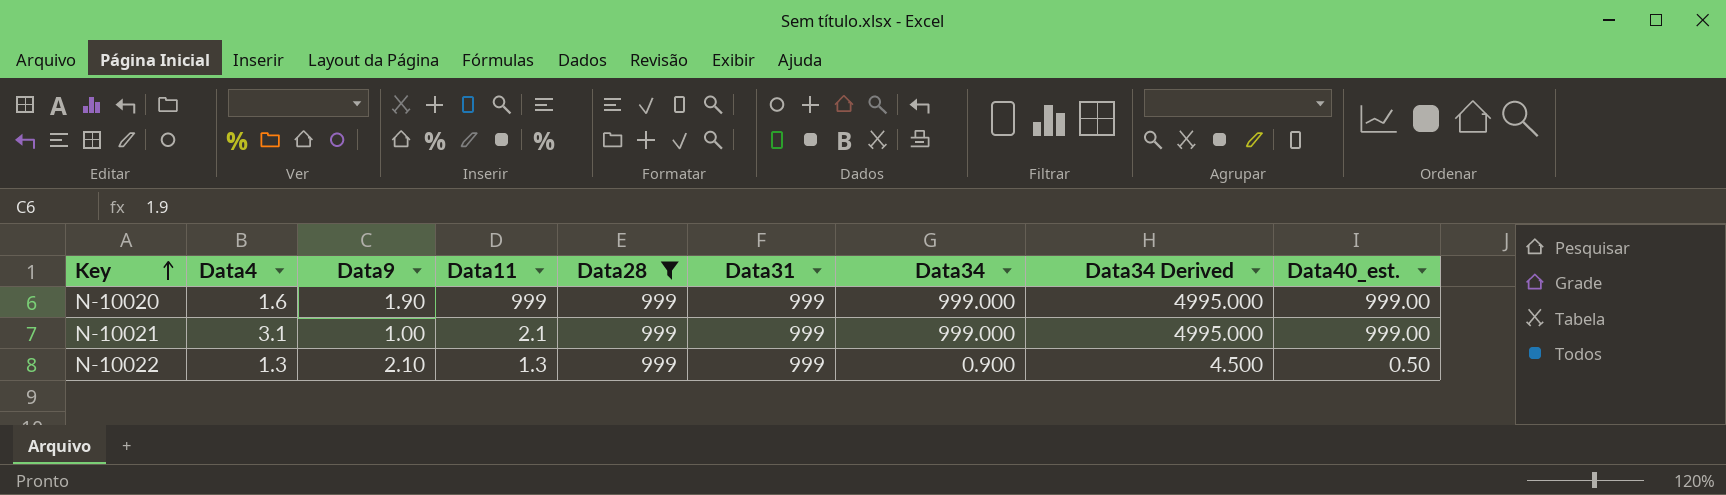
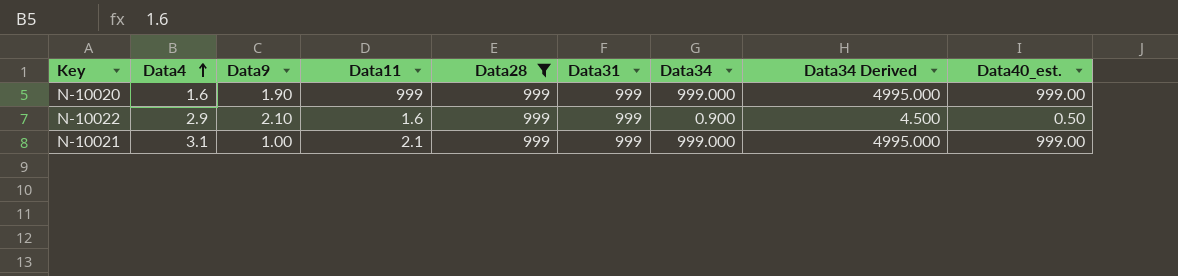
row order: Key ascending -> Data4 ascending
N-10022 | Data4: 1.3 -> 2.9
N-10022 | Data11: 1.3 -> 1.6

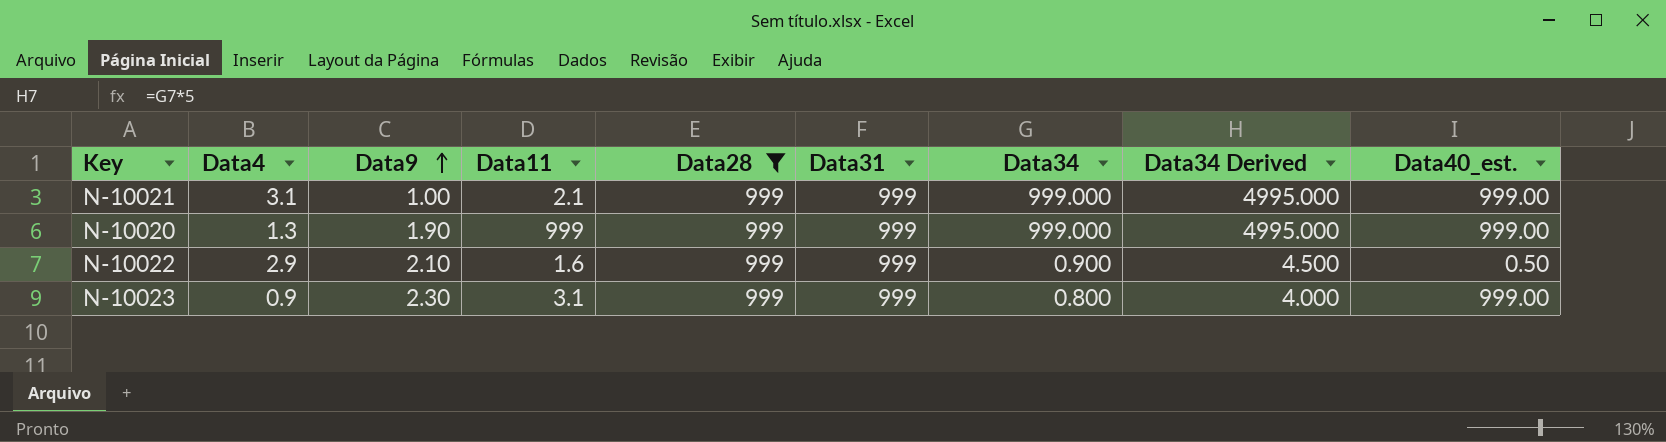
row order: Data4 ascending -> Data9 ascending
N-10020 | Data4: 1.6 -> 1.3
row N-10023: none -> 0.9 | 2.30 | 3.1 | 999 | 999 | 0.800 | 4.000 | 999.00

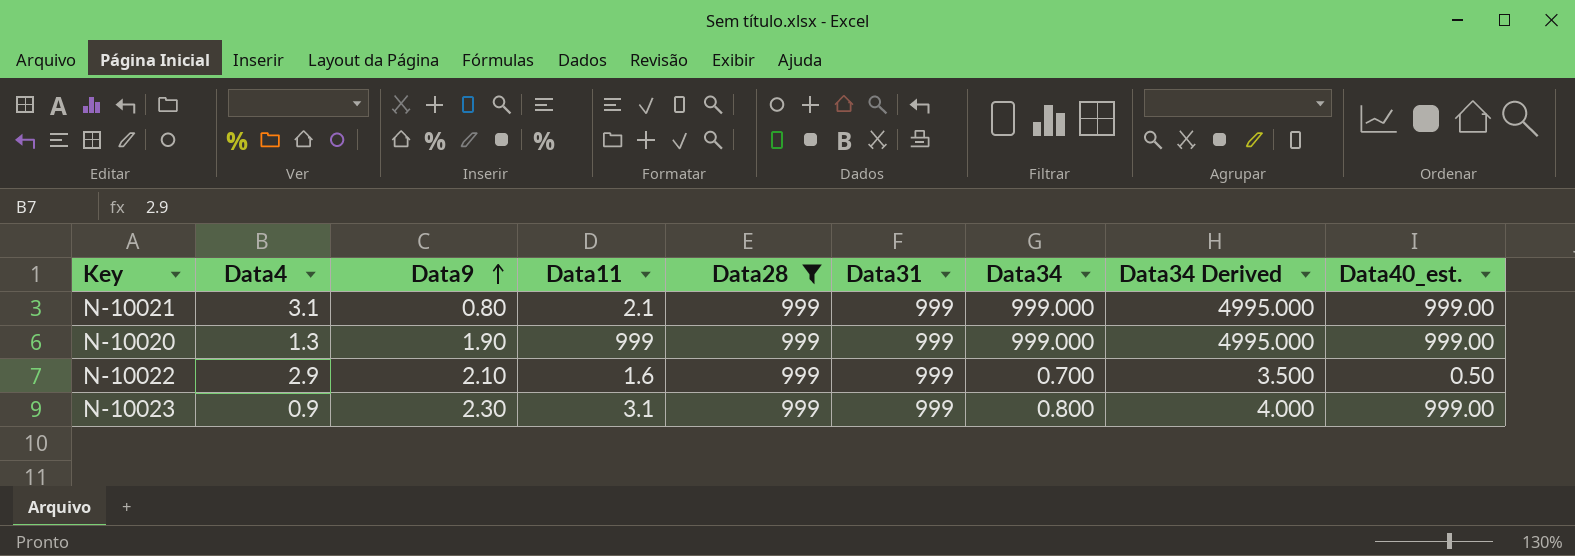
N-10021 | Data9: 1.00 -> 0.80
N-10022 | Data34: 0.900 -> 0.700
N-10022 | Data34 Derived: 4.500 -> 3.500

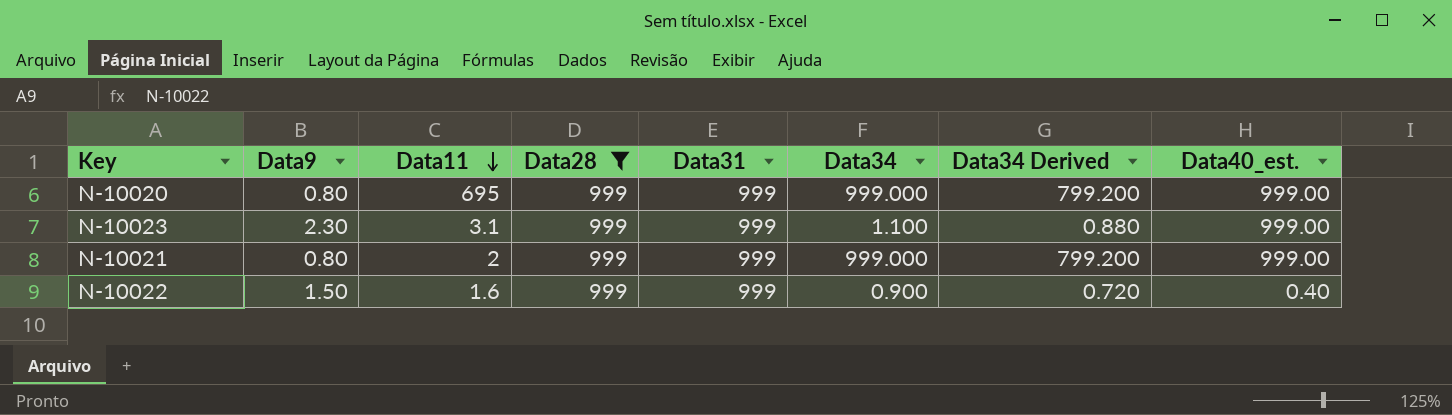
row order: Data9 ascending -> Data11 descending
column Data4 | position: 2 -> none
column Data34 Derived | formula: [Data34] * 5 -> [Data34] * 0.8
N-10020 | Data9: 1.90 -> 0.80
N-10020 | Data11: 999 -> 695
N-10023 | Data34: 0.800 -> 1.100
N-10021 | Data11: 2.1 -> 2
N-10022 | Data9: 2.10 -> 1.50
N-10022 | Data34: 0.700 -> 0.900
N-10022 | Data40_est.: 0.50 -> 0.40

